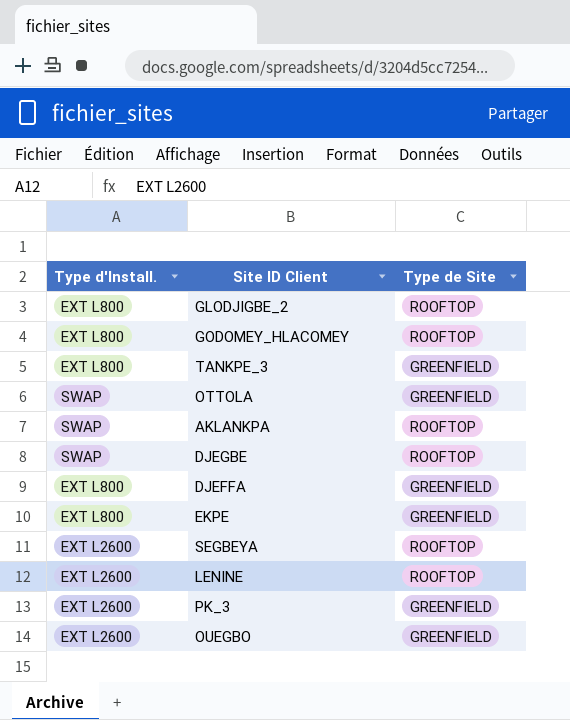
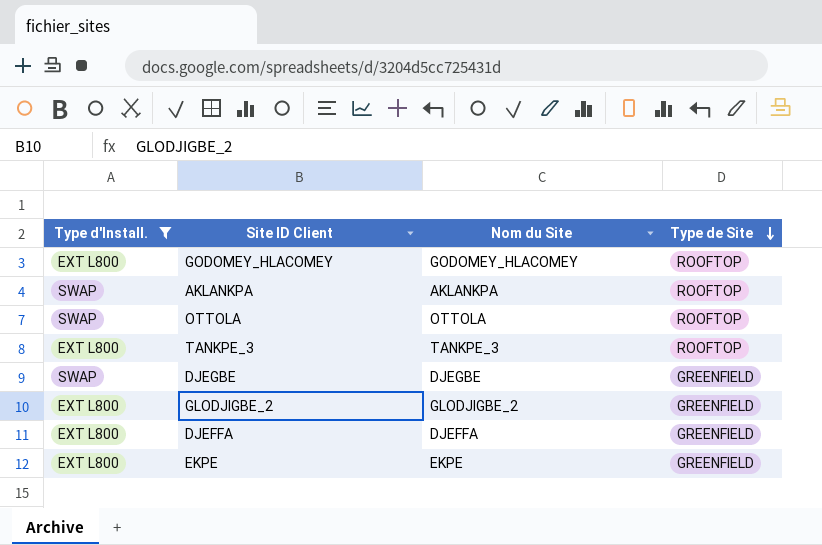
filter: none -> Type d'Install. != EXT L2600
row order: none -> Type de Site descending
column Nom du Site | position: none -> 3
OTTOLA | Type de Site: GREENFIELD -> ROOFTOP
TANKPE_3 | Type de Site: GREENFIELD -> ROOFTOP
DJEGBE | Type de Site: ROOFTOP -> GREENFIELD
GLODJIGBE_2 | Type de Site: ROOFTOP -> GREENFIELD

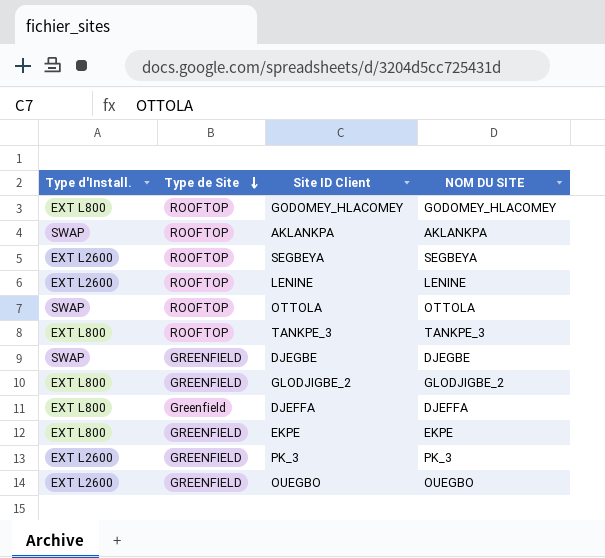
filter: Type d'Install. != EXT L2600 -> none
column Type de Site | position: 4 -> 2
column name: Nom du Site -> NOM DU SITE
DJEFFA | Type de Site: GREENFIELD -> Greenfield

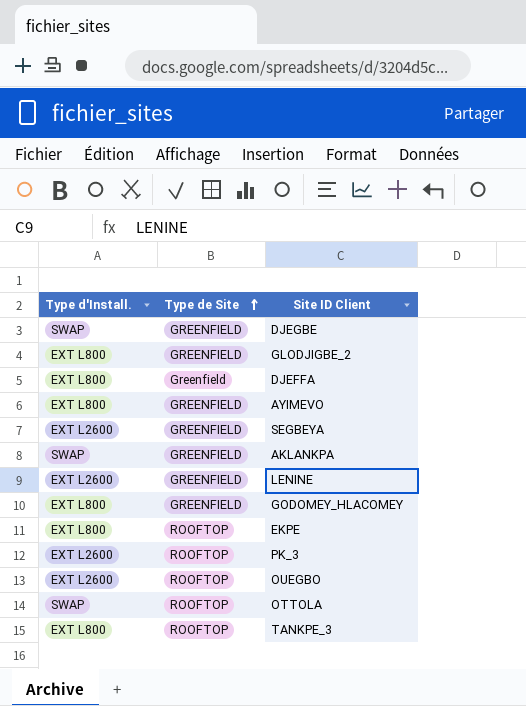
row order: Type de Site descending -> Type de Site ascending
column NOM DU SITE | position: 4 -> none
row AYIMEVO: none -> EXT L800 | GREENFIELD
SEGBEYA | Type de Site: ROOFTOP -> GREENFIELD
AKLANKPA | Type de Site: ROOFTOP -> GREENFIELD
LENINE | Type de Site: ROOFTOP -> GREENFIELD
GODOMEY_HLACOMEY | Type de Site: ROOFTOP -> GREENFIELD
EKPE | Type de Site: GREENFIELD -> ROOFTOP
PK_3 | Type de Site: GREENFIELD -> ROOFTOP
OUEGBO | Type de Site: GREENFIELD -> ROOFTOP

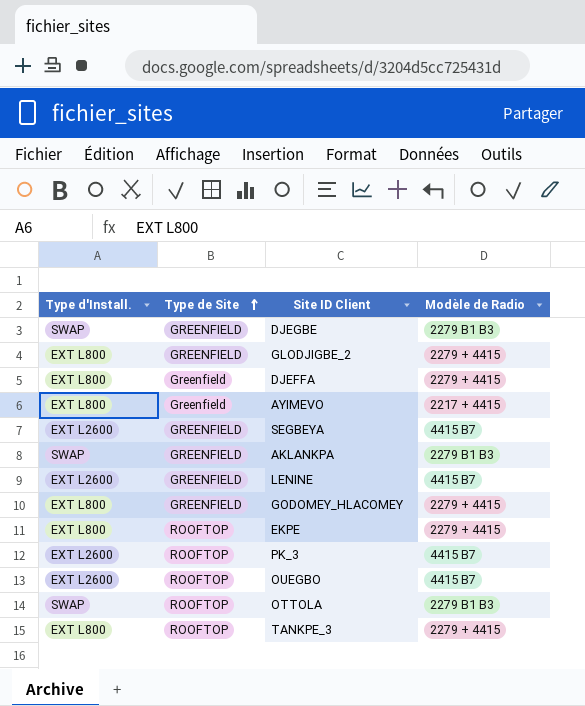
column Modèle de Radio | position: none -> 4
AYIMEVO | Type de Site: GREENFIELD -> Greenfield

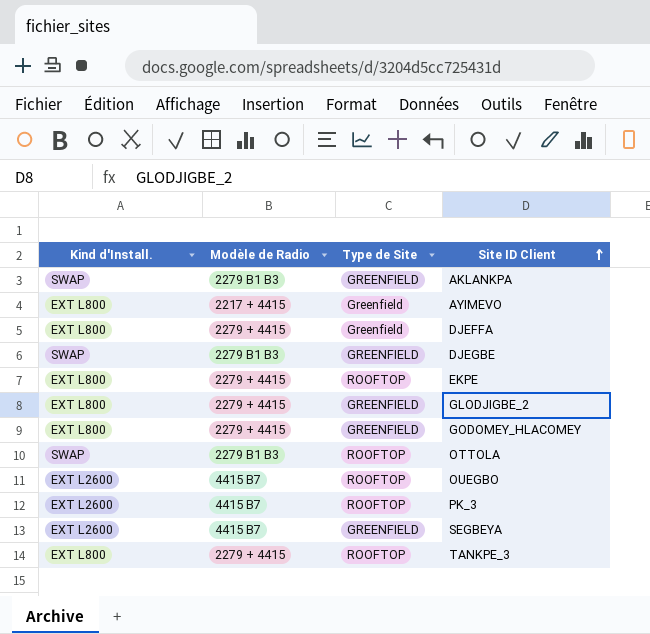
row order: Type de Site ascending -> Site ID Client ascending
column name: Type d'Install. -> Kind d'Install.
column Modèle de Radio | position: 4 -> 2
row LENINE: EXT L2600 | GREENFIELD | 4415 B7 -> none

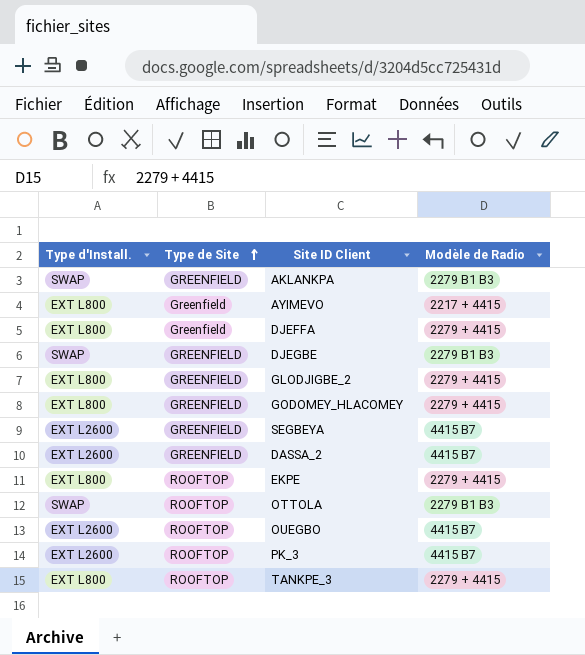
row order: Site ID Client ascending -> Type de Site ascending
column name: Kind d'Install. -> Type d'Install.
column Modèle de Radio | position: 2 -> 4
row DASSA_2: none -> EXT L2600 | GREENFIELD | 4415 B7

